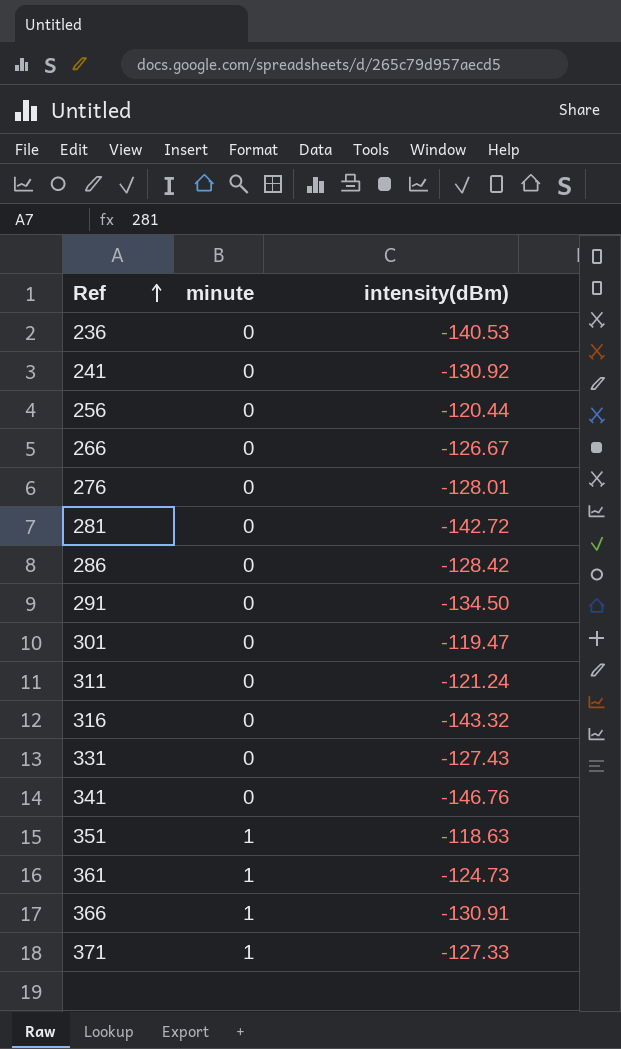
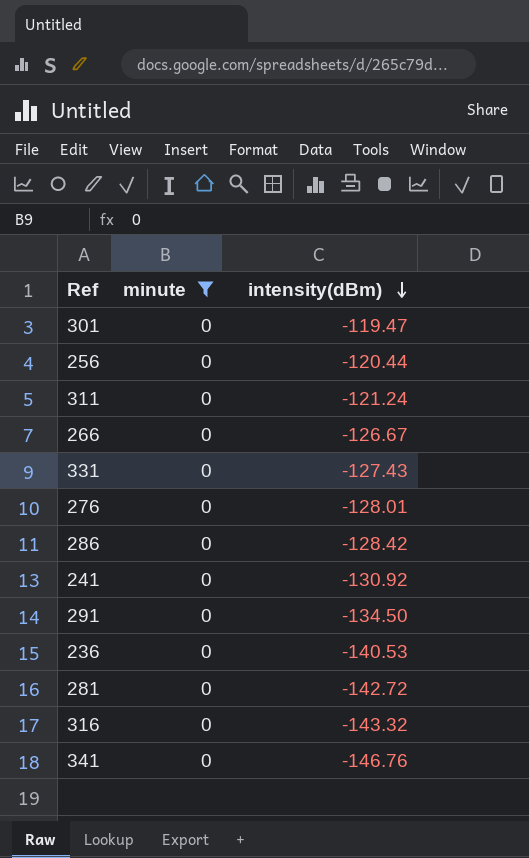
filter: none -> minute = 0
row order: Ref ascending -> intensity(dBm) descending

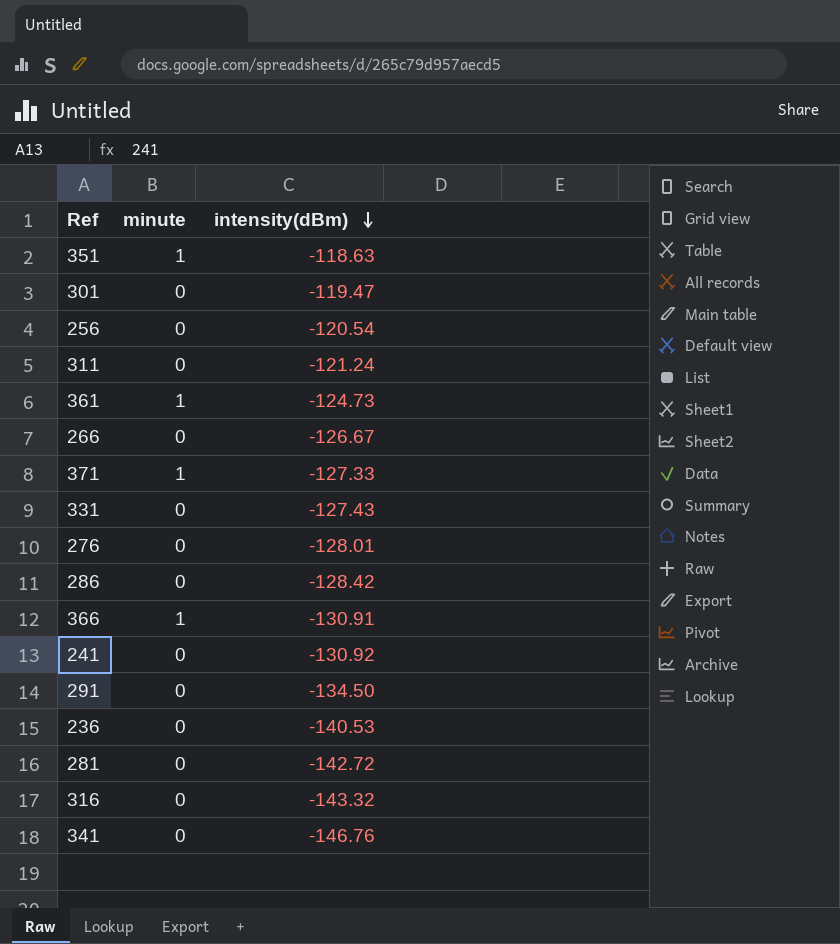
filter: minute = 0 -> none
256 | intensity(dBm): -120.44 -> -120.54

